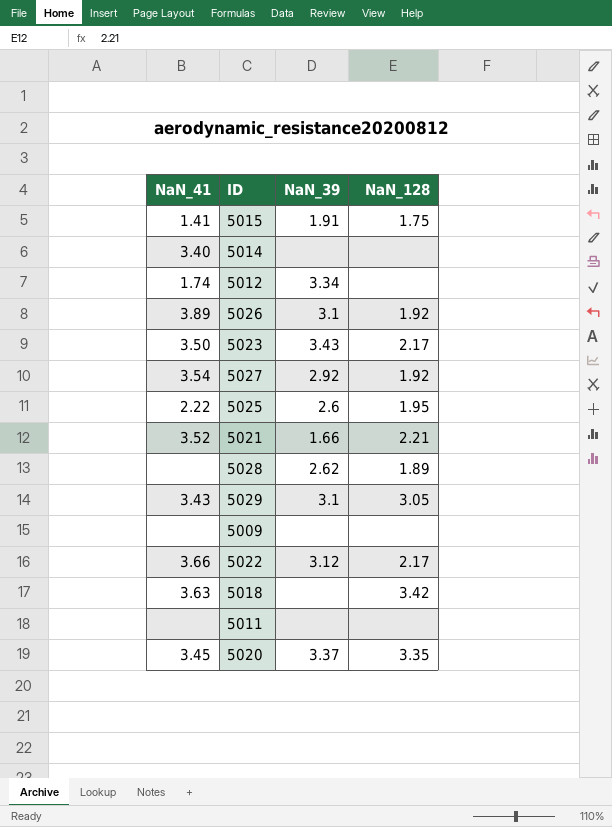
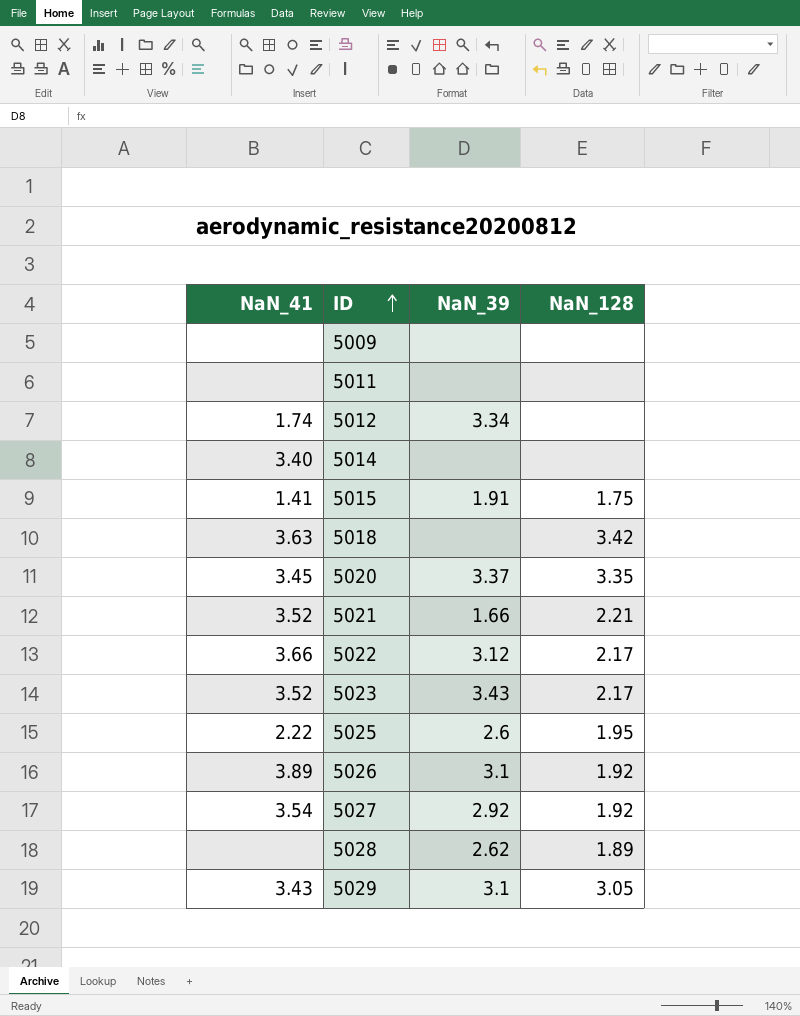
row order: none -> ID ascending
5023 | NaN_41: 3.50 -> 3.52

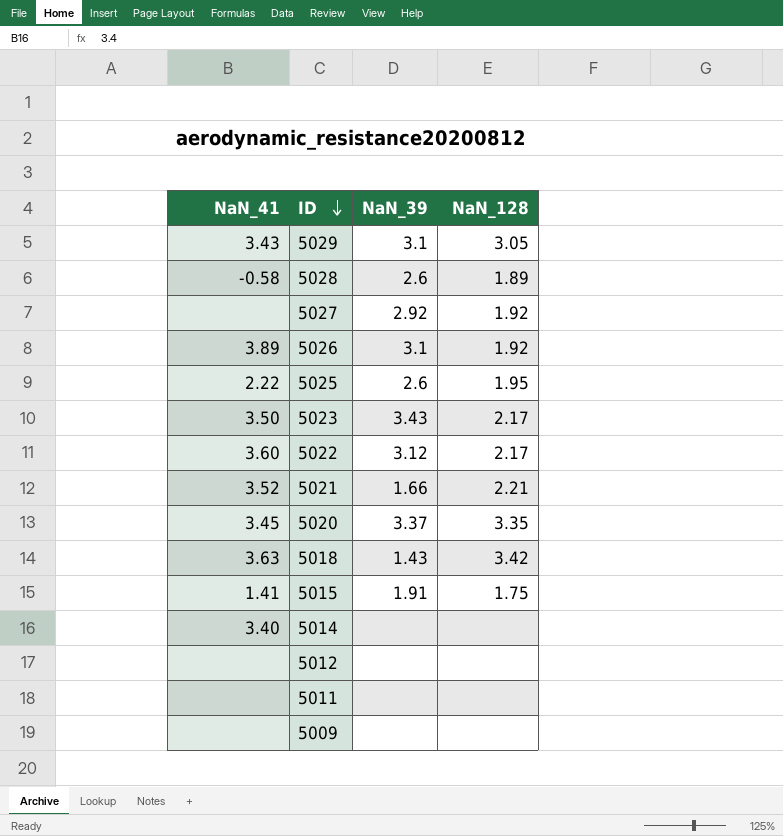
row order: ID ascending -> ID descending
5028 | NaN_41: none -> -0.58
5028 | NaN_39: 2.62 -> 2.6
5027 | NaN_41: 3.54 -> none
5023 | NaN_41: 3.52 -> 3.50
5022 | NaN_41: 3.66 -> 3.60
5018 | NaN_39: none -> 1.43
5012 | NaN_41: 1.74 -> none
5012 | NaN_39: 3.34 -> none

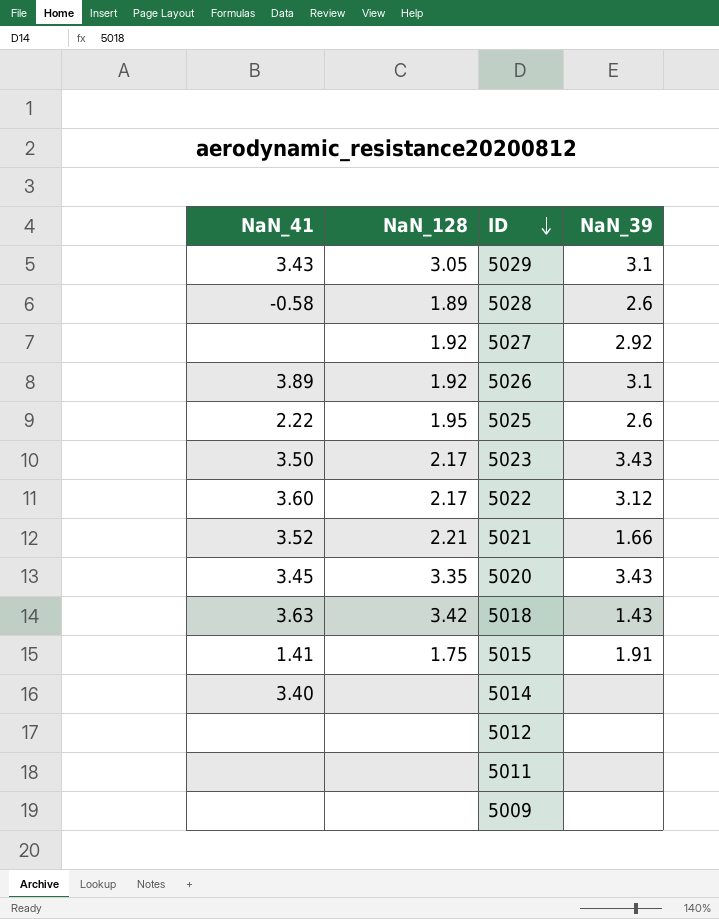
column NaN_128 | position: 4 -> 2
5020 | NaN_39: 3.37 -> 3.43

